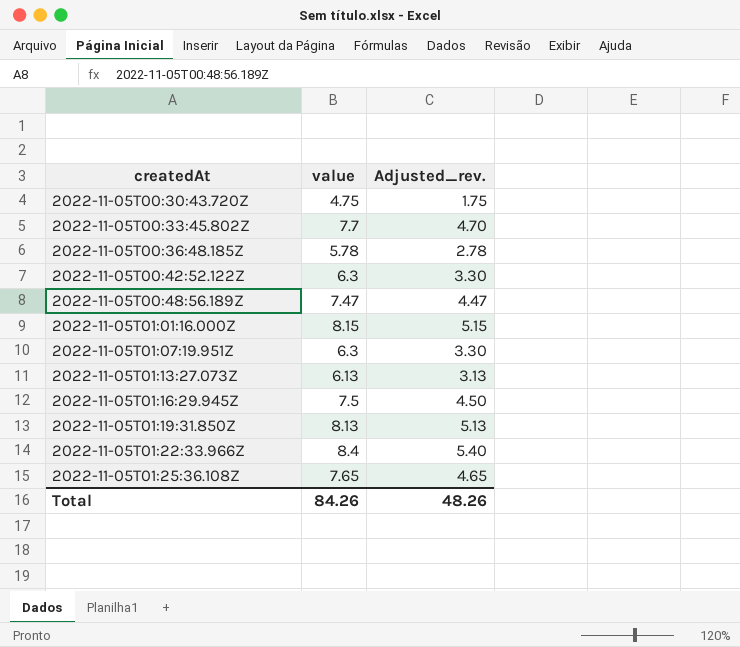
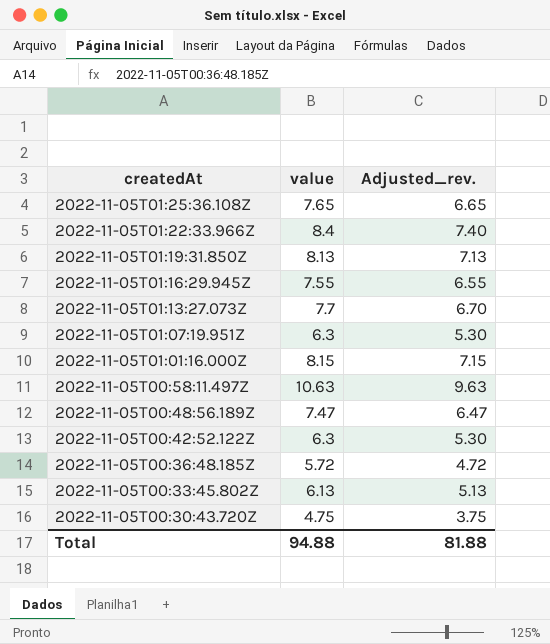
row order: createdAt ascending -> createdAt descending
column Adjusted_rev. | formula: [value] - 3 -> [value] - 1
2022-11-05T01:16:29.945Z | value: 7.5 -> 7.55
2022-11-05T01:13:27.073Z | value: 6.13 -> 7.7
row 2022-11-05T00:58:11.497Z: none -> 10.63 | 9.63
2022-11-05T00:36:48.185Z | value: 5.78 -> 5.72
2022-11-05T00:33:45.802Z | value: 7.7 -> 6.13
Total | value: 84.26 -> 94.88
Total | Adjusted_rev.: 48.26 -> 81.88

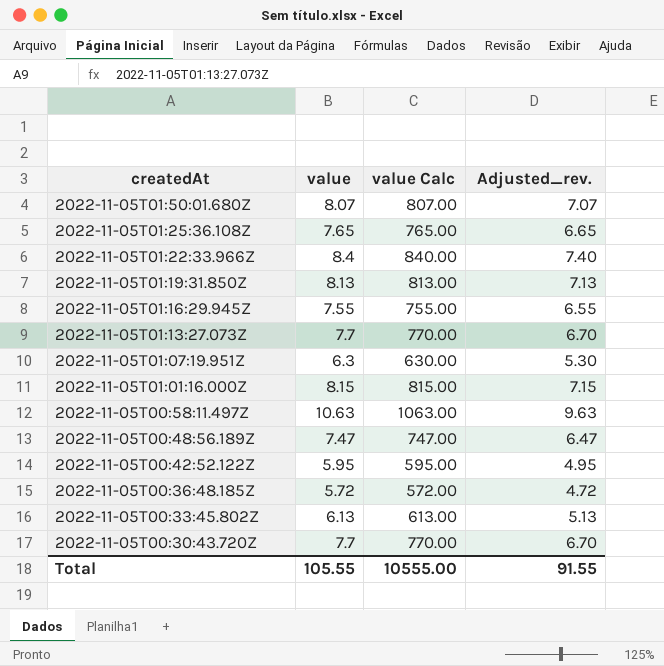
column value Calc | formula: none -> [value] * 100
row 2022-11-05T01:50:01.680Z: none -> 8.07 | 807.00 | 7.07
2022-11-05T00:42:52.122Z | value: 6.3 -> 5.95
2022-11-05T00:42:52.122Z | Adjusted_rev.: 5.30 -> 4.95
2022-11-05T00:30:43.720Z | value: 4.75 -> 7.7
2022-11-05T00:30:43.720Z | Adjusted_rev.: 3.75 -> 6.70
Total | value: 94.88 -> 105.55
Total | Adjusted_rev.: 81.88 -> 91.55

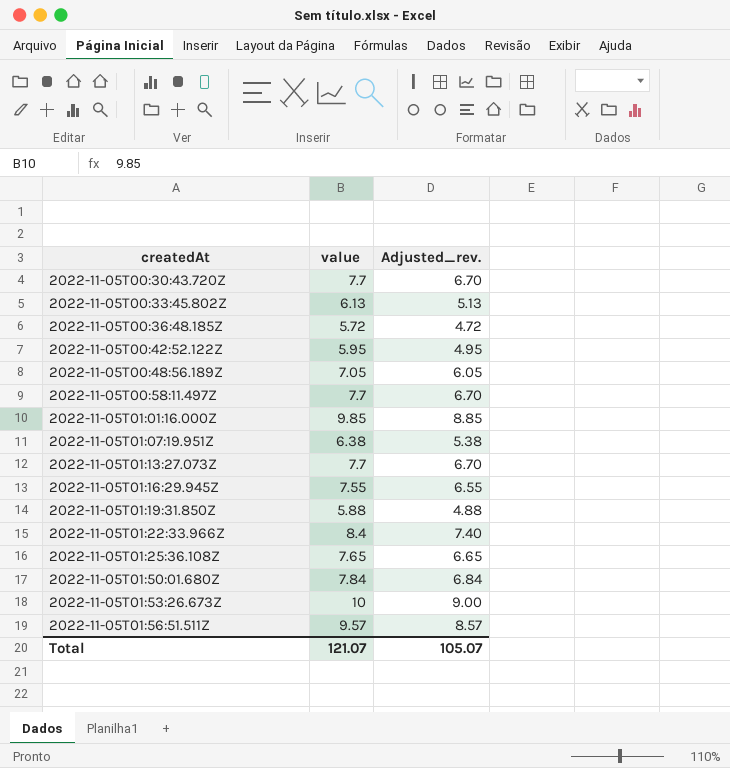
row order: createdAt descending -> createdAt ascending
column value Calc | formula: [value] * 100 -> none
2022-11-05T00:48:56.189Z | value: 7.47 -> 7.05
2022-11-05T00:48:56.189Z | Adjusted_rev.: 6.47 -> 6.05
2022-11-05T00:58:11.497Z | value: 10.63 -> 7.7
2022-11-05T00:58:11.497Z | Adjusted_rev.: 9.63 -> 6.70
2022-11-05T01:01:16.000Z | value: 8.15 -> 9.85
2022-11-05T01:01:16.000Z | Adjusted_rev.: 7.15 -> 8.85
2022-11-05T01:07:19.951Z | value: 6.3 -> 6.38
2022-11-05T01:07:19.951Z | Adjusted_rev.: 5.30 -> 5.38
2022-11-05T01:19:31.850Z | value: 8.13 -> 5.88
2022-11-05T01:19:31.850Z | Adjusted_rev.: 7.13 -> 4.88
2022-11-05T01:50:01.680Z | value: 8.07 -> 7.84
2022-11-05T01:50:01.680Z | Adjusted_rev.: 7.07 -> 6.84
row 2022-11-05T01:53:26.673Z: none -> 10 | 9.00
row 2022-11-05T01:56:51.511Z: none -> 9.57 | 8.57
Total | value: 105.55 -> 121.07
Total | Adjusted_rev.: 91.55 -> 105.07

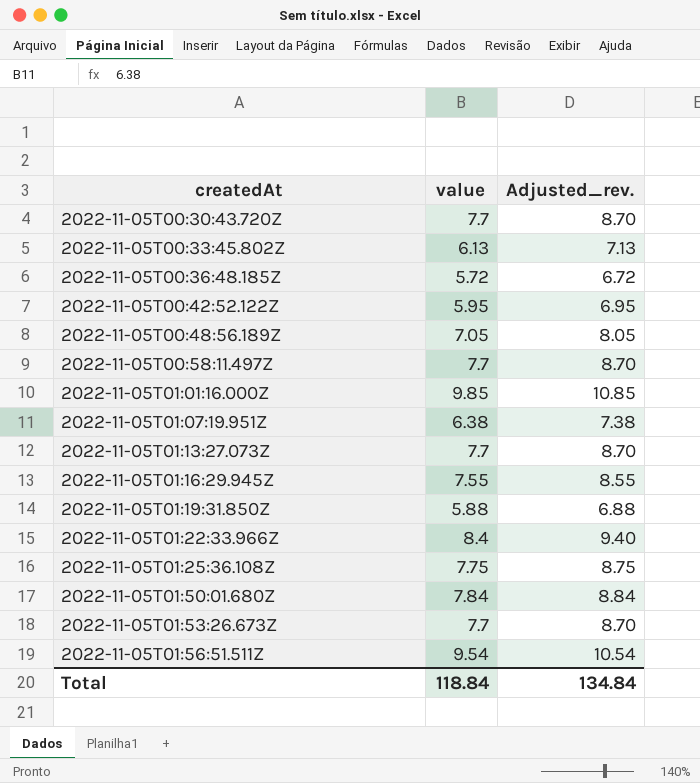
column Adjusted_rev. | formula: [value] - 1 -> [value] + 1
2022-11-05T01:25:36.108Z | value: 7.65 -> 7.75
2022-11-05T01:53:26.673Z | value: 10 -> 7.7
2022-11-05T01:56:51.511Z | value: 9.57 -> 9.54
Total | value: 121.07 -> 118.84
Total | Adjusted_rev.: 105.07 -> 134.84

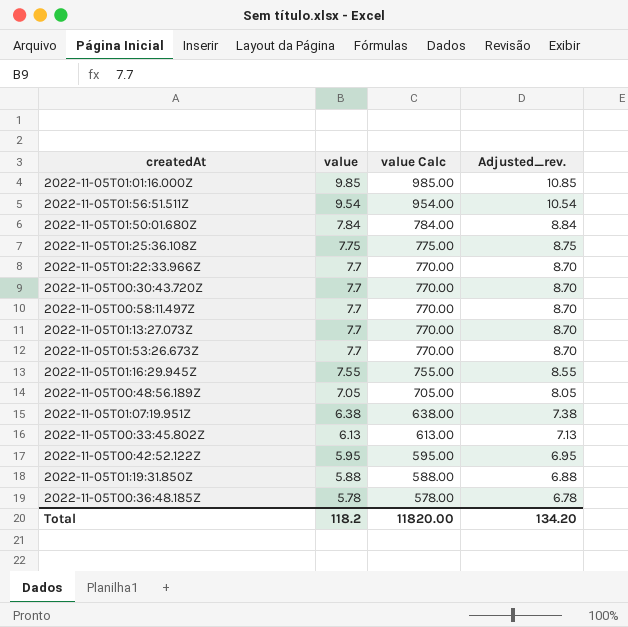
row order: createdAt ascending -> value descending
column value Calc | formula: none -> [value] * 100
2022-11-05T01:22:33.966Z | value: 8.4 -> 7.7
2022-11-05T01:22:33.966Z | Adjusted_rev.: 9.40 -> 8.70
2022-11-05T00:36:48.185Z | value: 5.72 -> 5.78
2022-11-05T00:36:48.185Z | Adjusted_rev.: 6.72 -> 6.78
Total | value: 118.84 -> 118.2
Total | Adjusted_rev.: 134.84 -> 134.20

